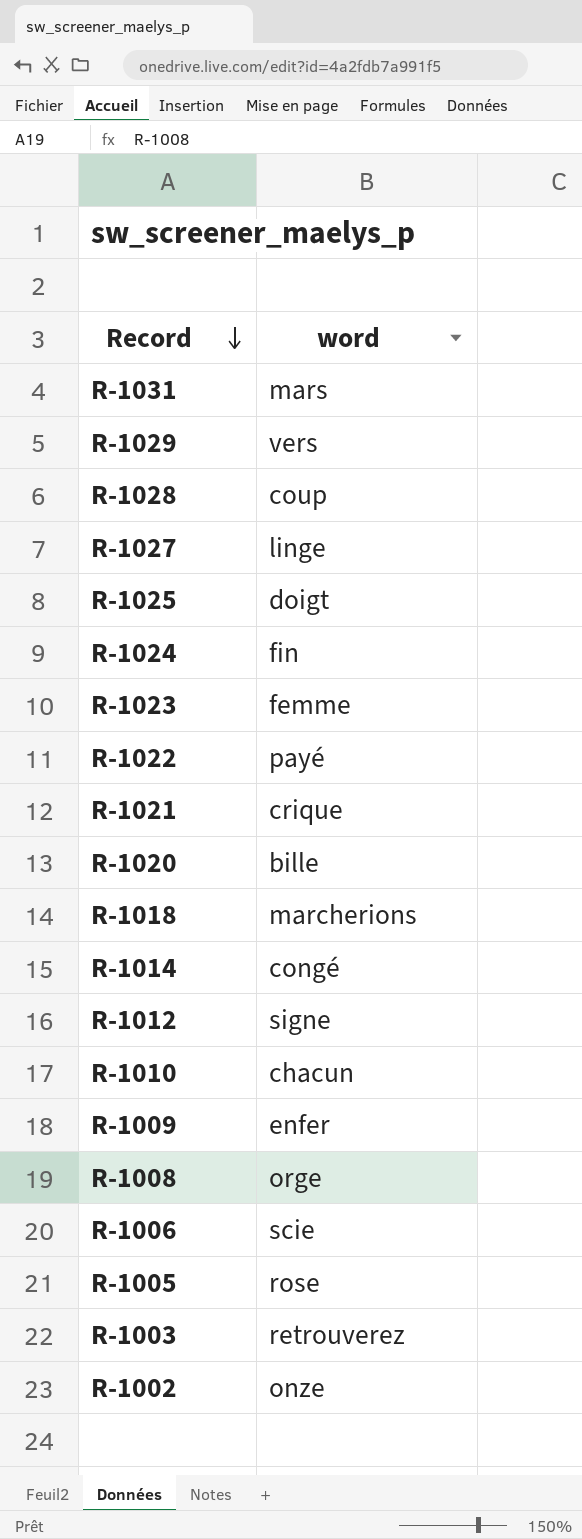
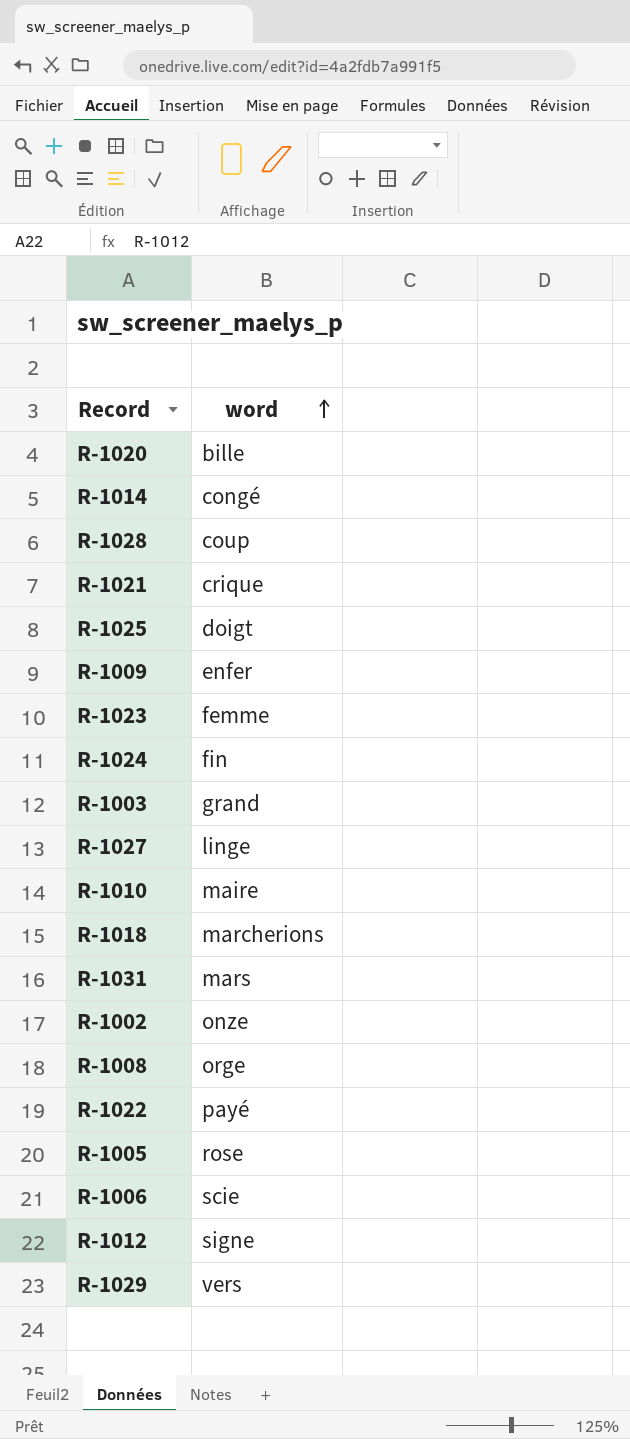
row order: Record descending -> word ascending
R-1003 | word: retrouverez -> grand
R-1010 | word: chacun -> maire

